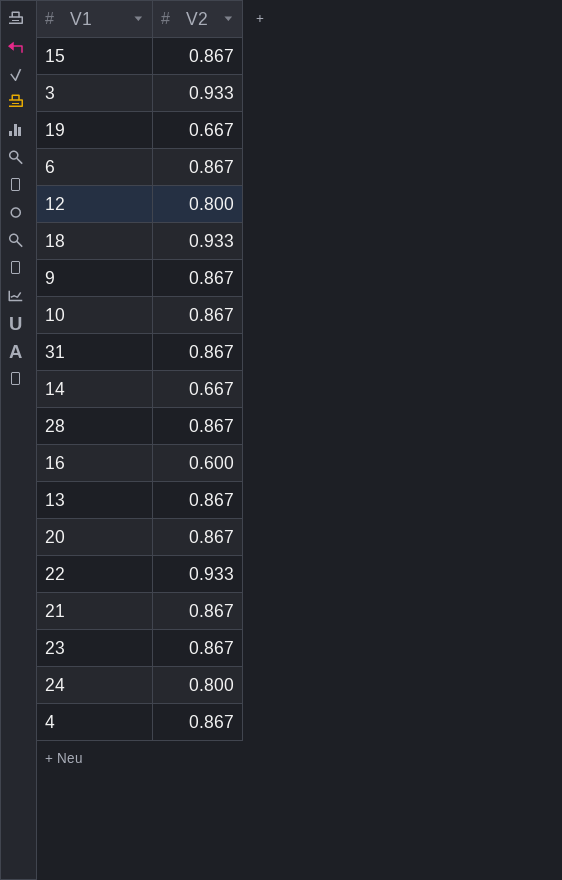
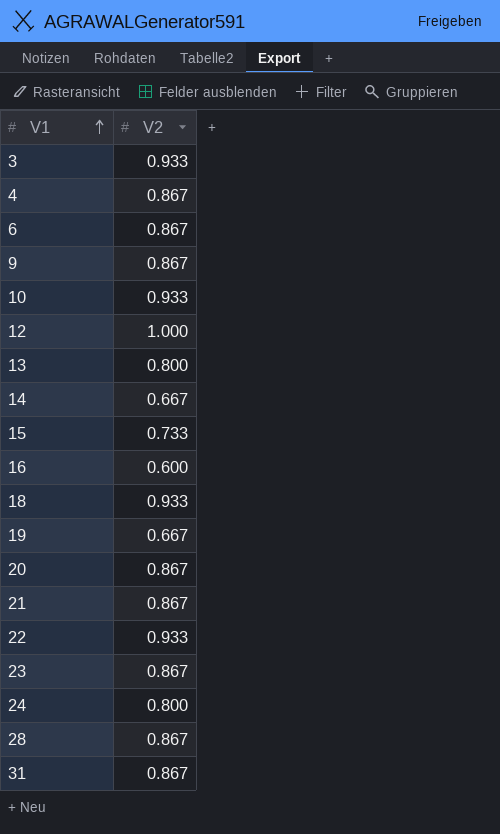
row order: none -> V1 ascending
10 | V2: 0.867 -> 0.933
12 | V2: 0.800 -> 1.000
13 | V2: 0.867 -> 0.800
15 | V2: 0.867 -> 0.733

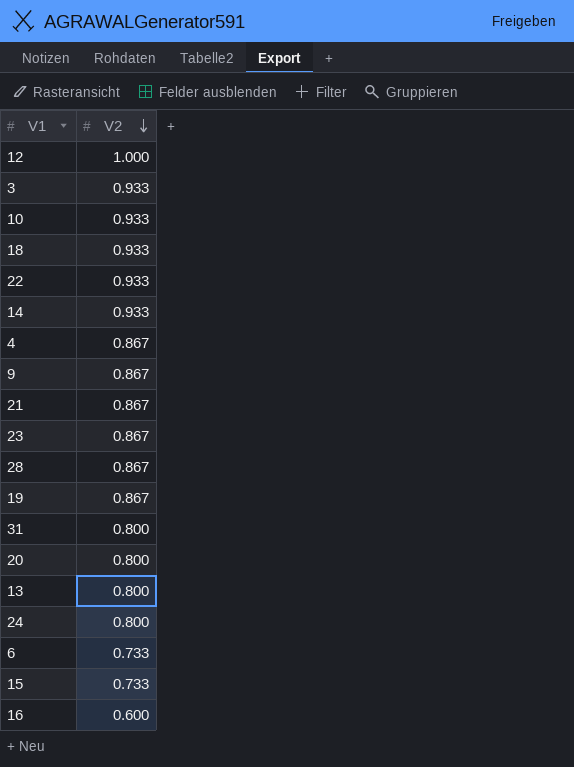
row order: V1 ascending -> V2 descending
14 | V2: 0.667 -> 0.933
19 | V2: 0.667 -> 0.867
31 | V2: 0.867 -> 0.800
20 | V2: 0.867 -> 0.800
6 | V2: 0.867 -> 0.733

